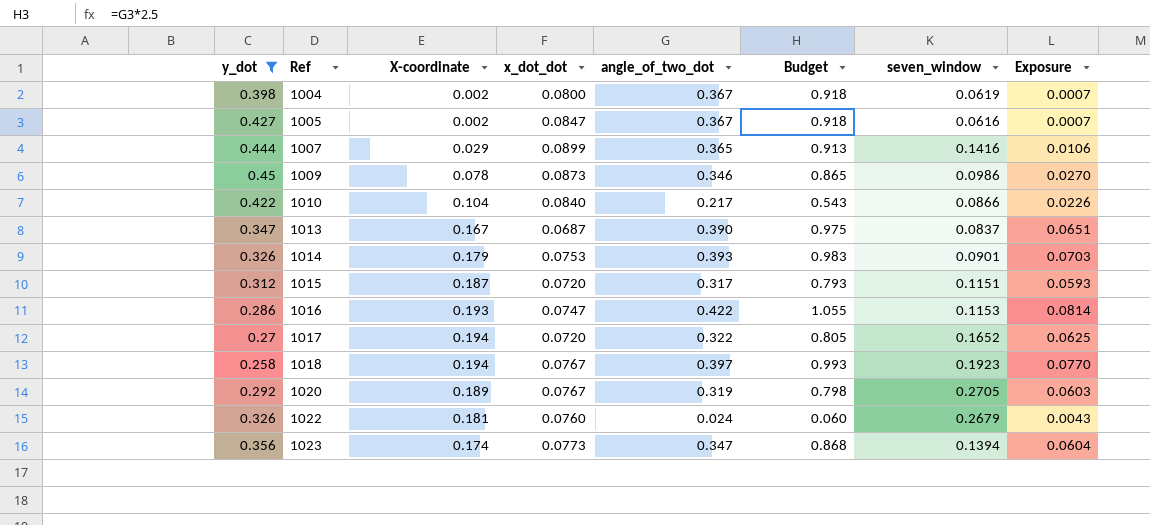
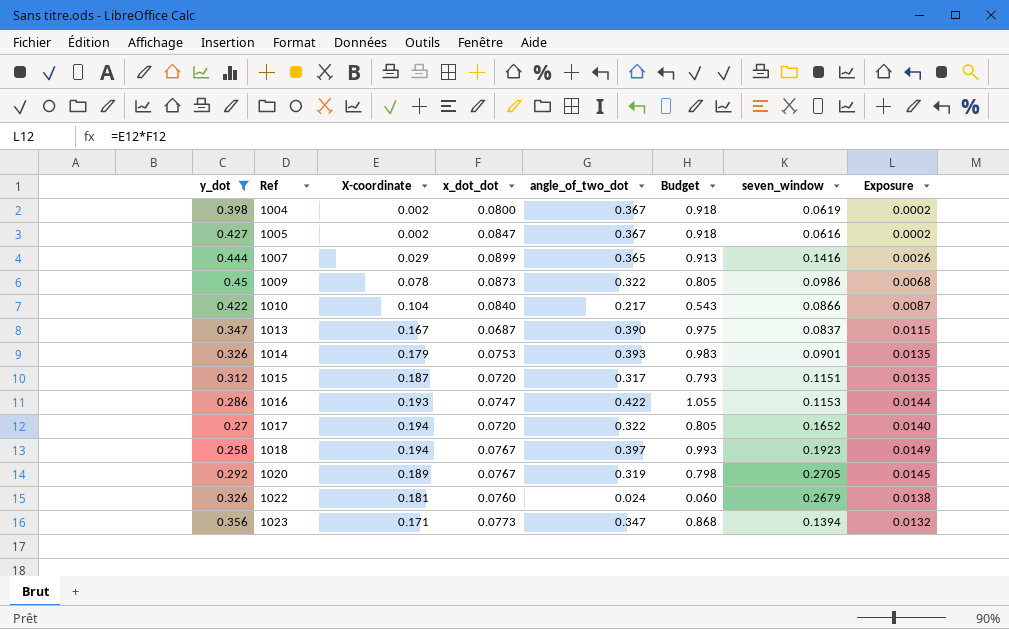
column Exposure | formula: [X-coordinate] * [angle_of_two_dot] -> [X-coordinate] * [x_dot_dot]
1009 | angle_of_two_dot: 0.346 -> 0.322
1009 | Budget: 0.865 -> 0.805
1023 | X-coordinate: 0.174 -> 0.171

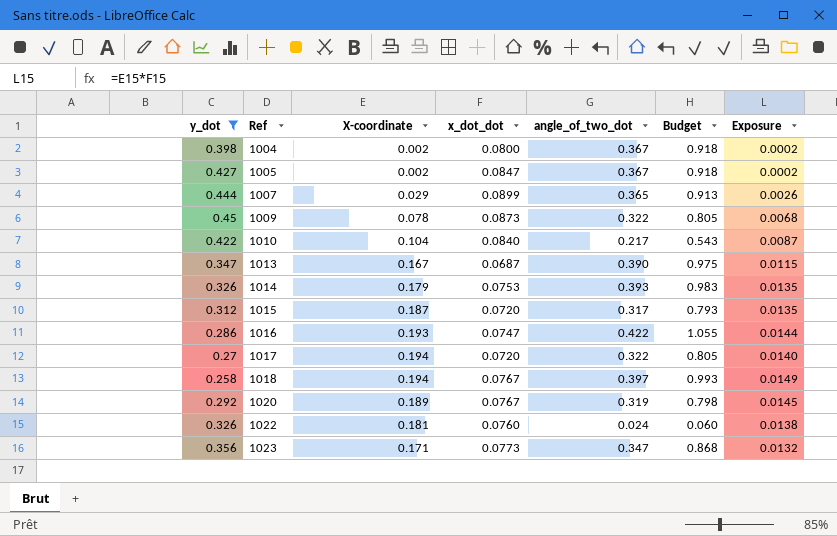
column seven_window | position: 7 -> none

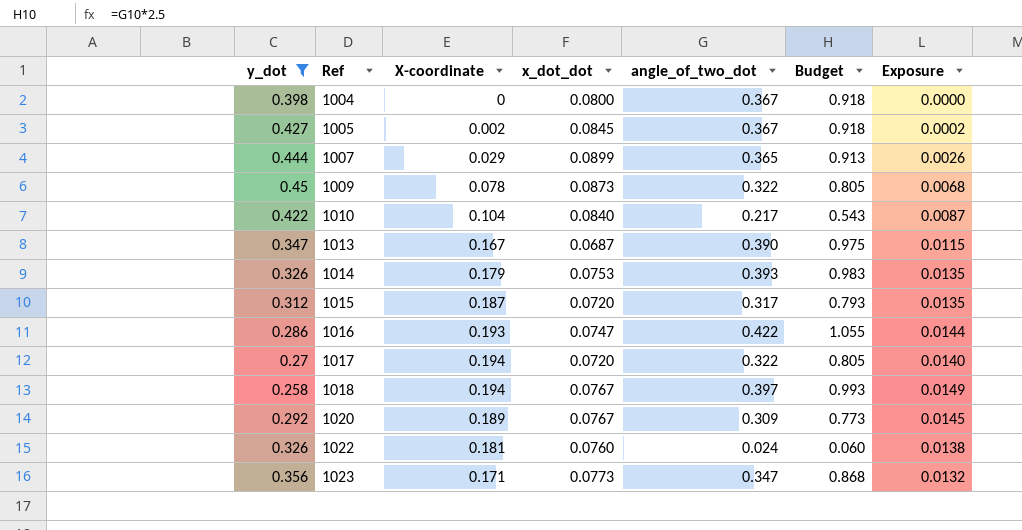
1004 | X-coordinate: 0.002 -> 0
1004 | Exposure: 0.0002 -> 0.0000
1005 | x_dot_dot: 0.0847 -> 0.0845
1020 | angle_of_two_dot: 0.319 -> 0.309
1020 | Budget: 0.798 -> 0.773

